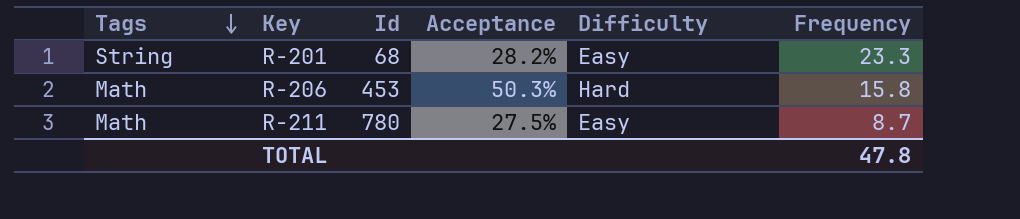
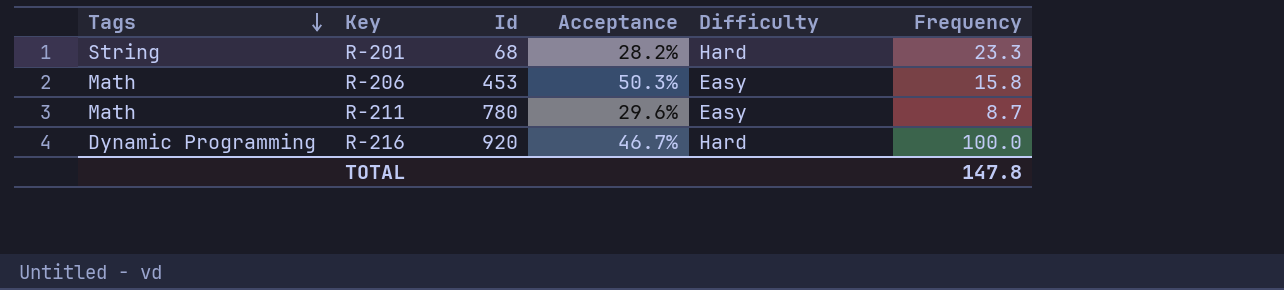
R-201 | Difficulty: Easy -> Hard
R-206 | Difficulty: Hard -> Easy
R-211 | Acceptance: 27.5% -> 29.6%
row R-216: none -> Dynamic Programming | 920 | 46.7% | Hard | 100.0
TOTAL | Frequency: 47.8 -> 147.8

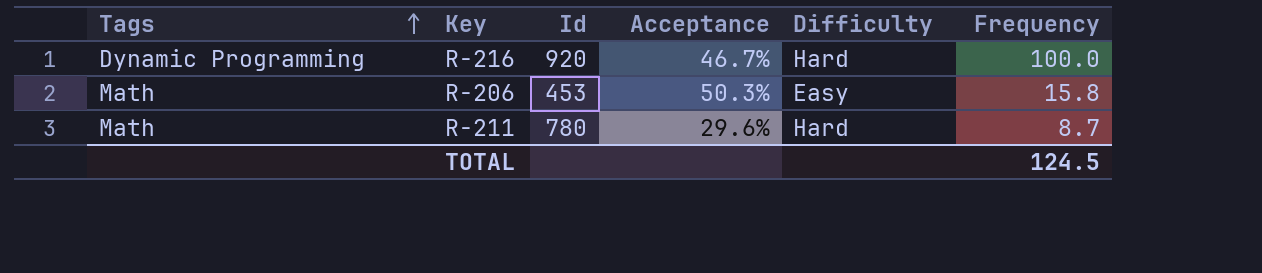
row order: Tags descending -> Tags ascending
row R-201: String | 68 | 28.2% | Hard | 23.3 -> none
R-211 | Difficulty: Easy -> Hard
TOTAL | Frequency: 147.8 -> 124.5

